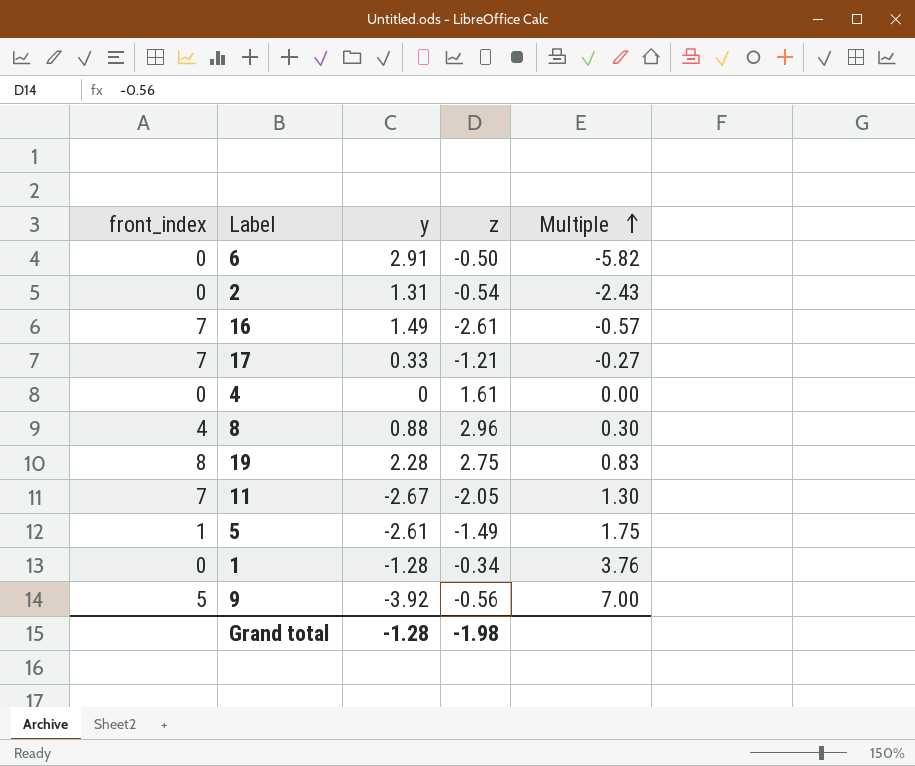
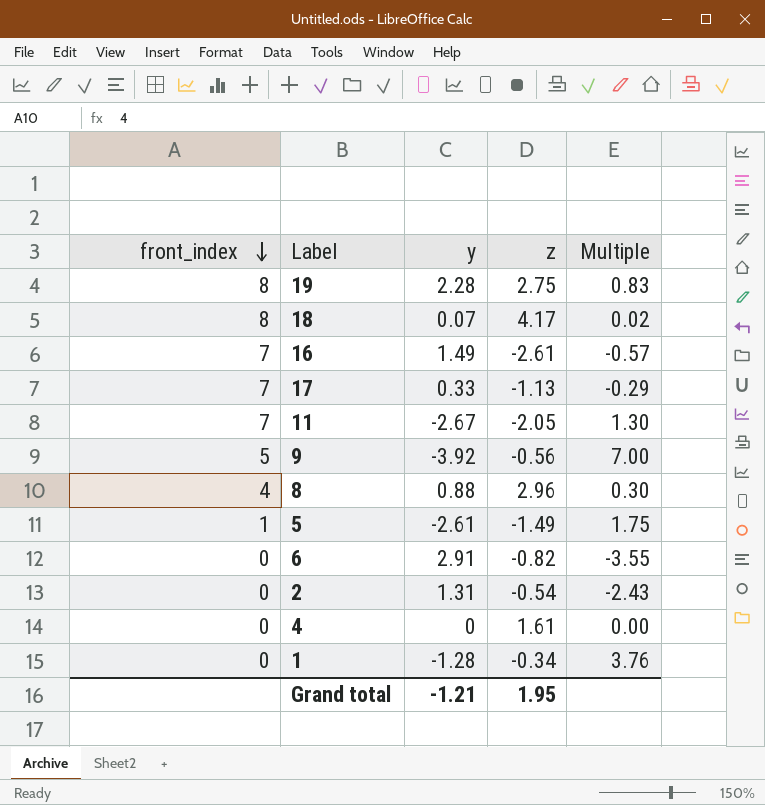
row order: Multiple ascending -> front_index descending
row 18: none -> 8 | 0.07 | 4.17 | 0.02
17 | z: -1.21 -> -1.13
17 | Multiple: -0.27 -> -0.29
6 | z: -0.50 -> -0.82
6 | Multiple: -5.82 -> -3.55
Grand total | y: -1.28 -> -1.21
Grand total | z: -1.98 -> 1.95

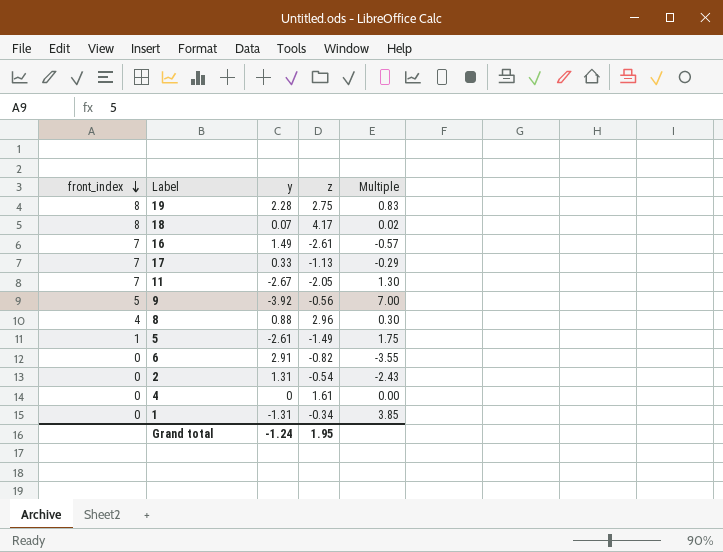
1 | y: -1.28 -> -1.31
1 | Multiple: 3.76 -> 3.85
Grand total | y: -1.21 -> -1.24

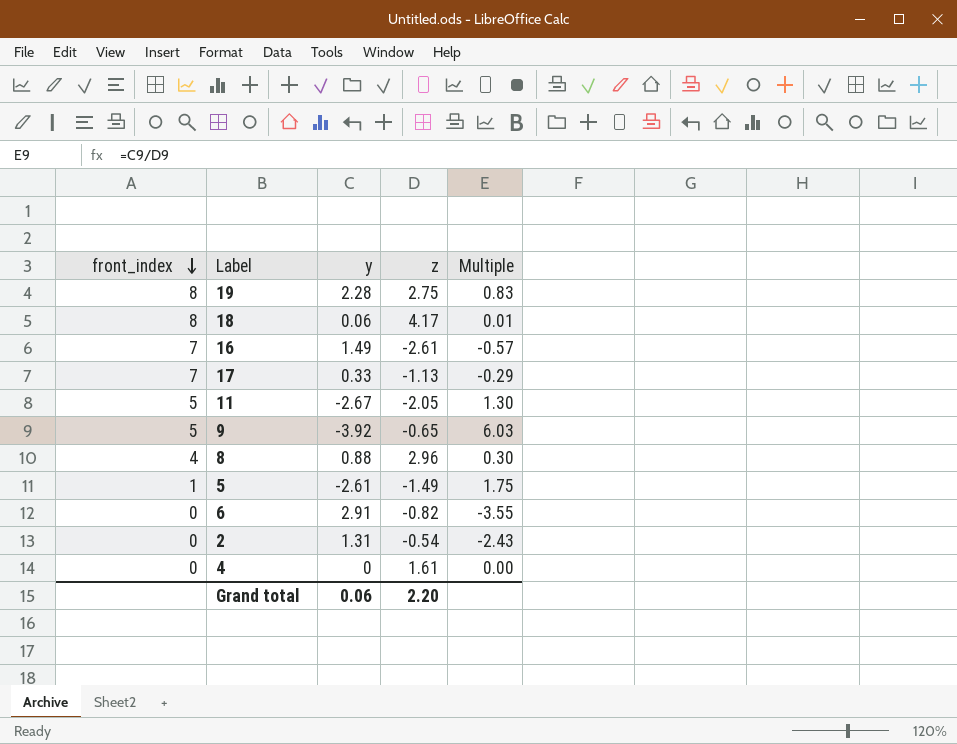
row 1: 0 | -1.31 | -0.34 | 3.85 -> none
18 | y: 0.07 -> 0.06
18 | Multiple: 0.02 -> 0.01
11 | front_index: 7 -> 5
9 | z: -0.56 -> -0.65
9 | Multiple: 7.00 -> 6.03
Grand total | y: -1.24 -> 0.06
Grand total | z: 1.95 -> 2.20

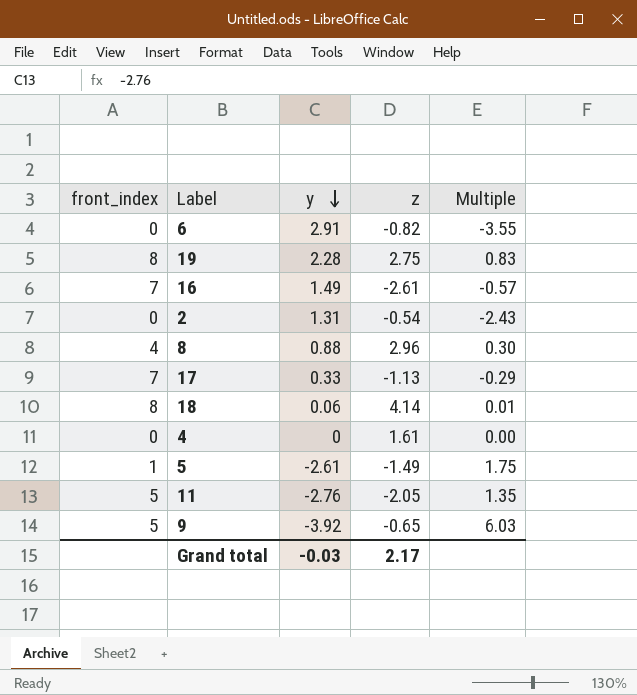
row order: front_index descending -> y descending
18 | z: 4.17 -> 4.14
11 | y: -2.67 -> -2.76
11 | Multiple: 1.30 -> 1.35
Grand total | y: 0.06 -> -0.03
Grand total | z: 2.20 -> 2.17

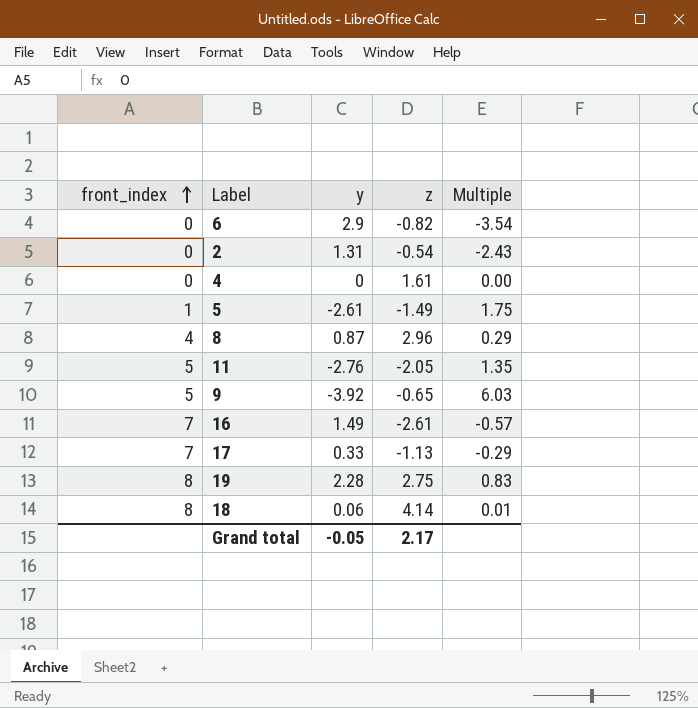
row order: y descending -> front_index ascending
6 | y: 2.91 -> 2.9
6 | Multiple: -3.55 -> -3.54
8 | y: 0.88 -> 0.87
8 | Multiple: 0.30 -> 0.29
Grand total | y: -0.03 -> -0.05

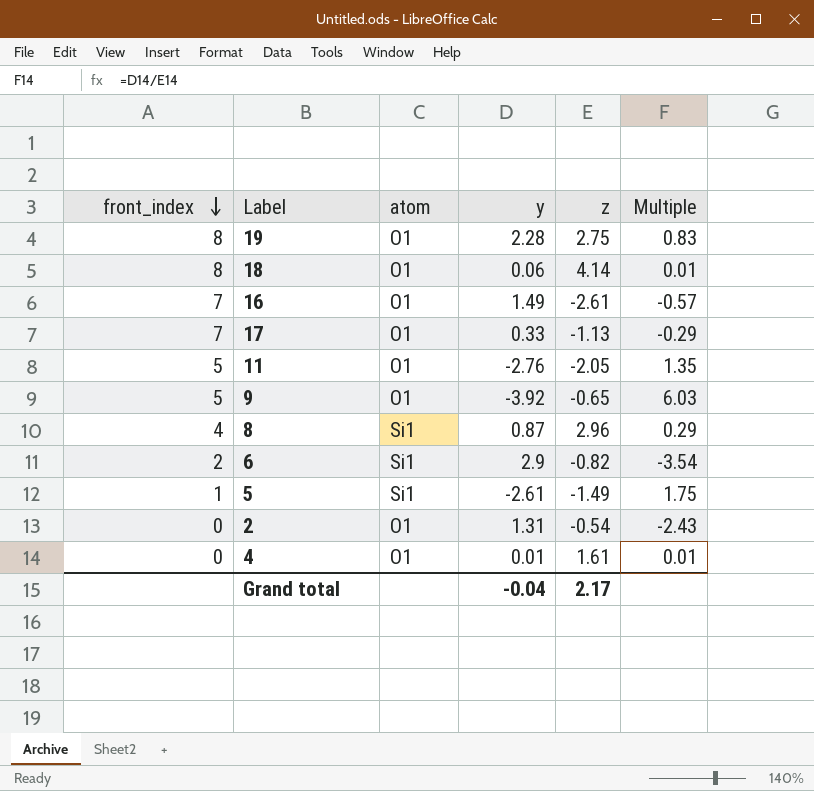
row order: front_index ascending -> front_index descending
column atom | position: none -> 3
6 | front_index: 0 -> 2
4 | y: 0 -> 0.01
4 | Multiple: 0.00 -> 0.01
Grand total | y: -0.05 -> -0.04

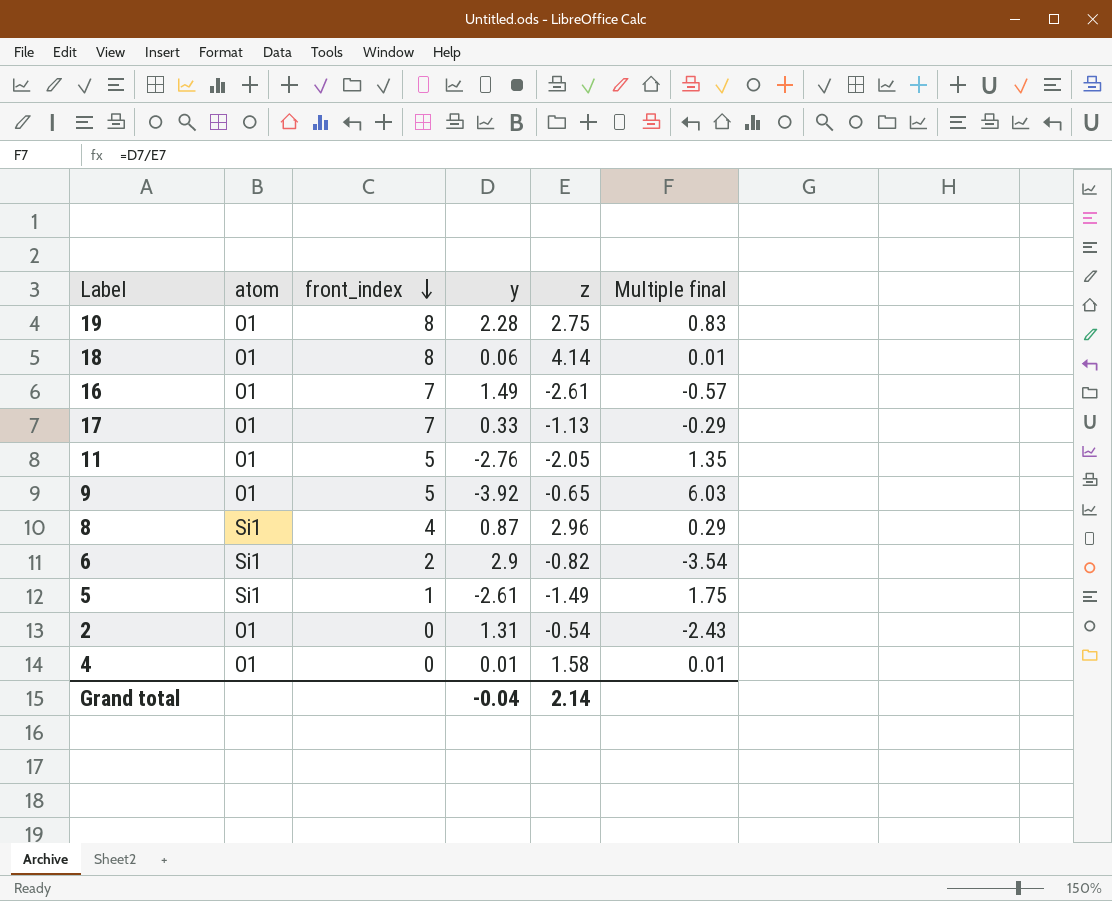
column front_index | position: 1 -> 3
column name: Multiple -> Multiple final
4 | z: 1.61 -> 1.58
Grand total | z: 2.17 -> 2.14

